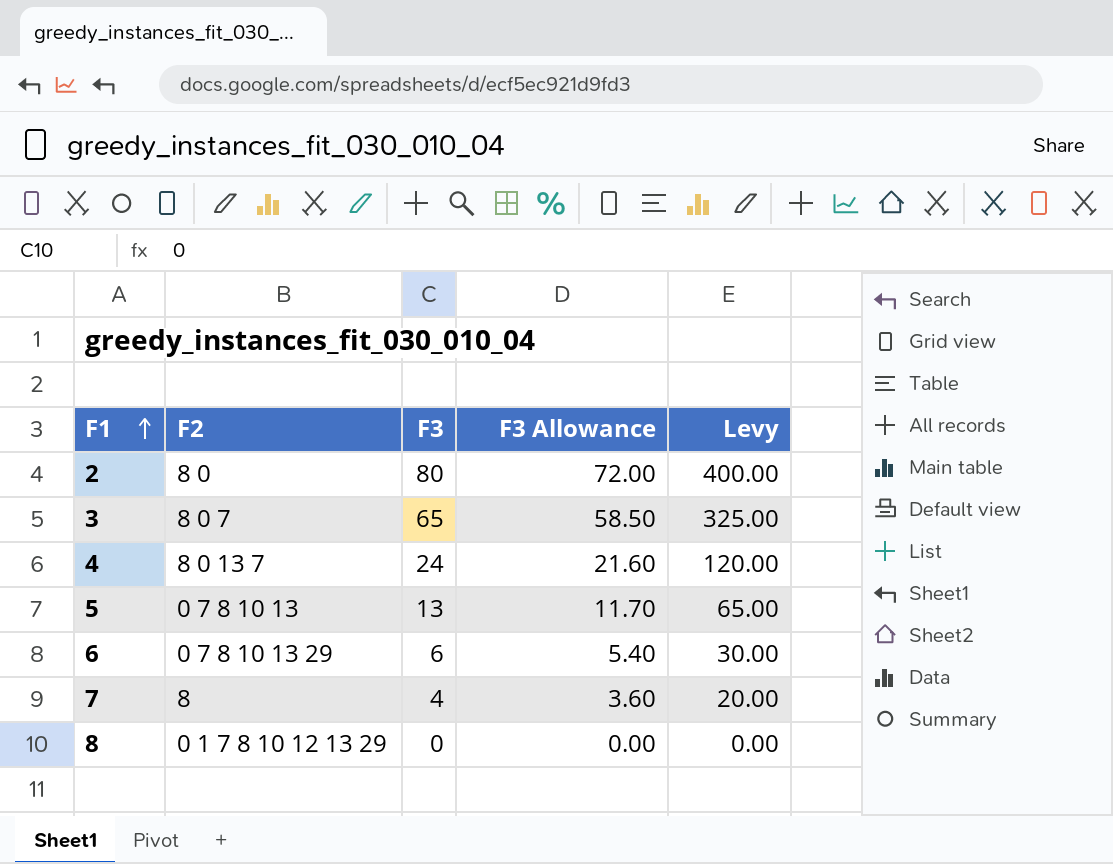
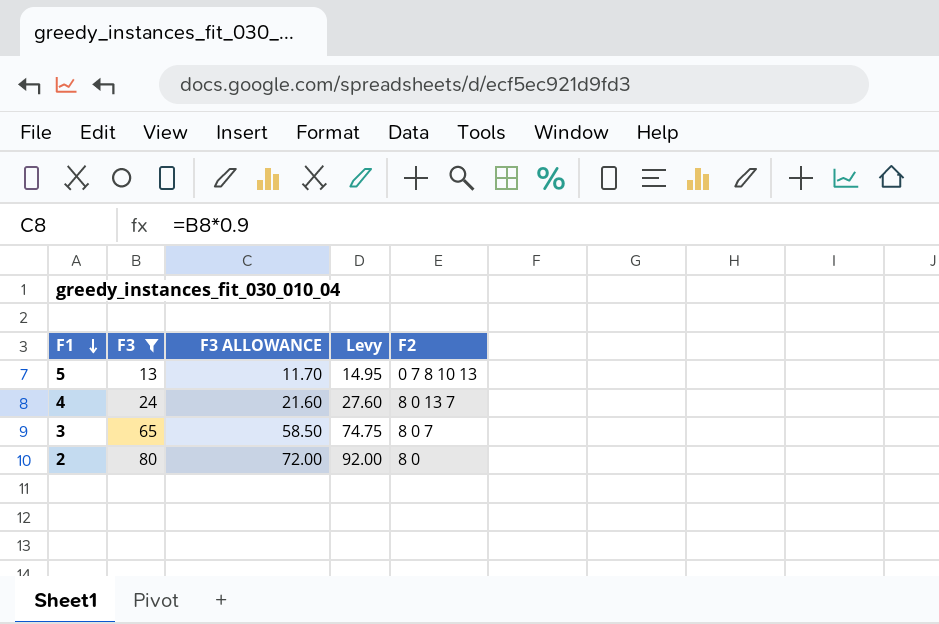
filter: none -> F3 >= 13
row order: F1 ascending -> F1 descending
column name: F3 Allowance -> F3 ALLOWANCE
column Levy | formula: [F3] * 5 -> [F3] * 1.15
column F2 | position: 2 -> 5

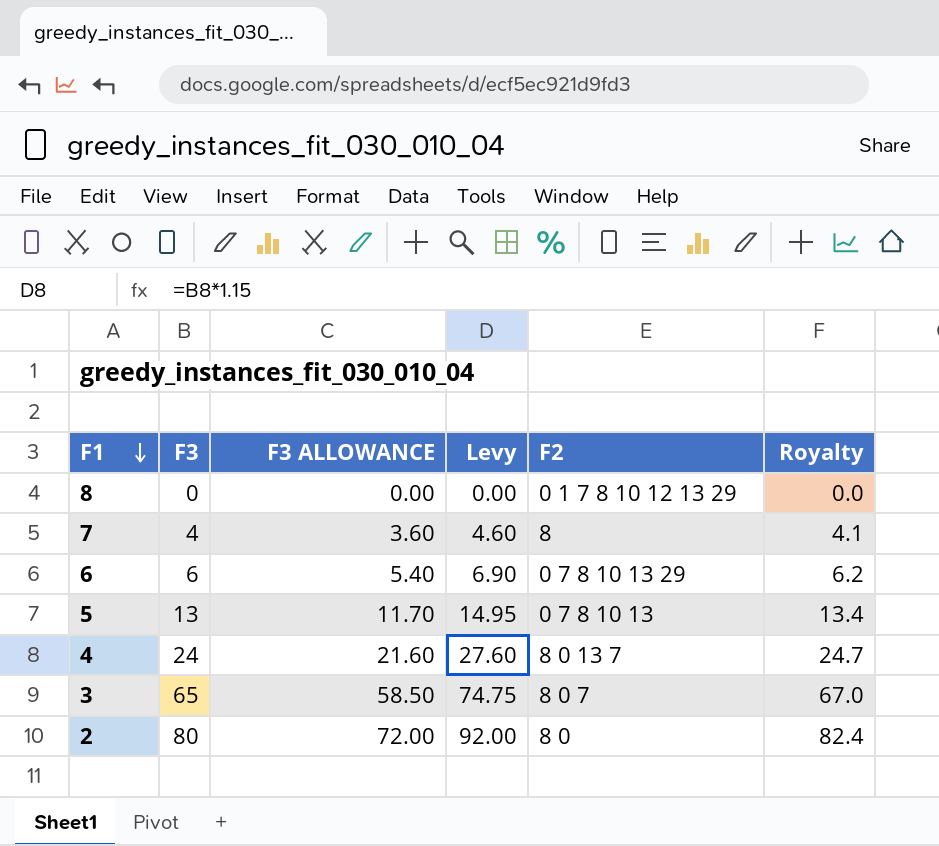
filter: F3 >= 13 -> none
column Royalty | formula: none -> [F3] * 1.03

